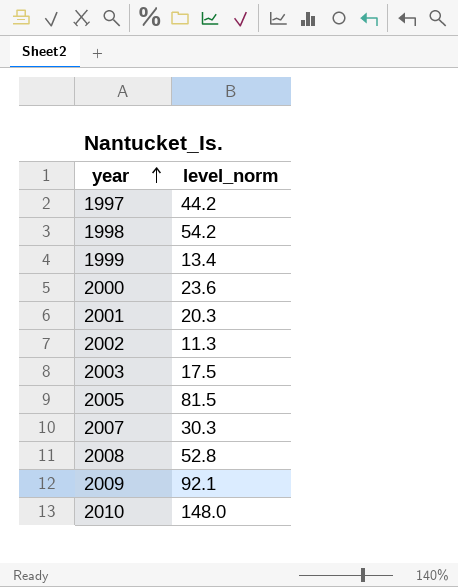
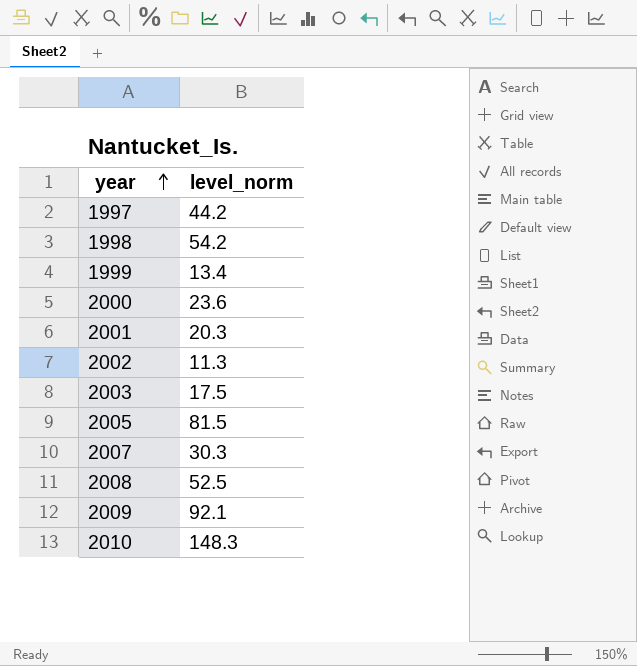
2008 | level_norm: 52.8 -> 52.5
2010 | level_norm: 148.0 -> 148.3

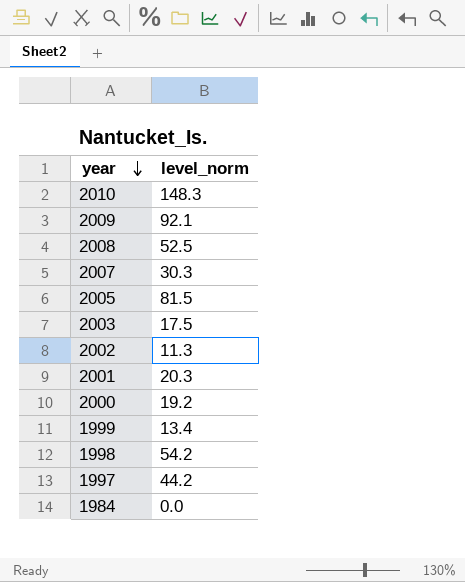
row order: year ascending -> year descending
2000 | level_norm: 23.6 -> 19.2
row 1984: none -> 0.0

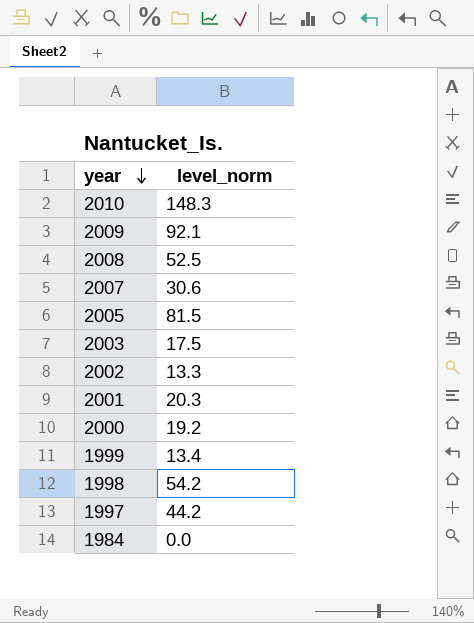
2007 | level_norm: 30.3 -> 30.6
2002 | level_norm: 11.3 -> 13.3

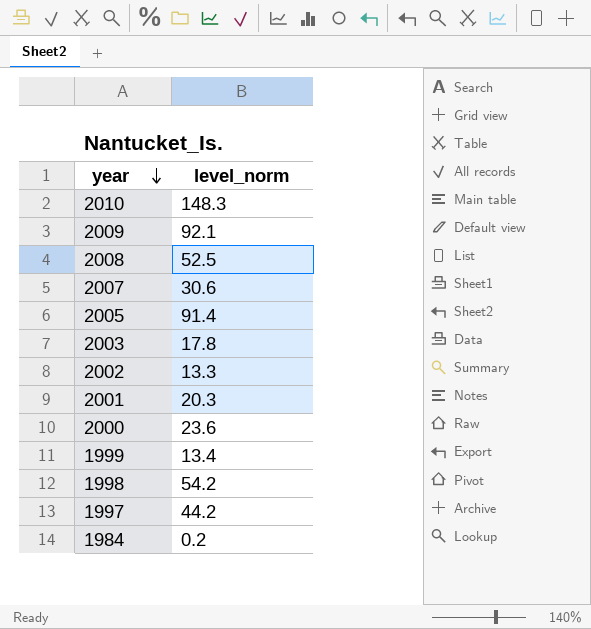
2005 | level_norm: 81.5 -> 91.4
2003 | level_norm: 17.5 -> 17.8
2000 | level_norm: 19.2 -> 23.6
1984 | level_norm: 0.0 -> 0.2

